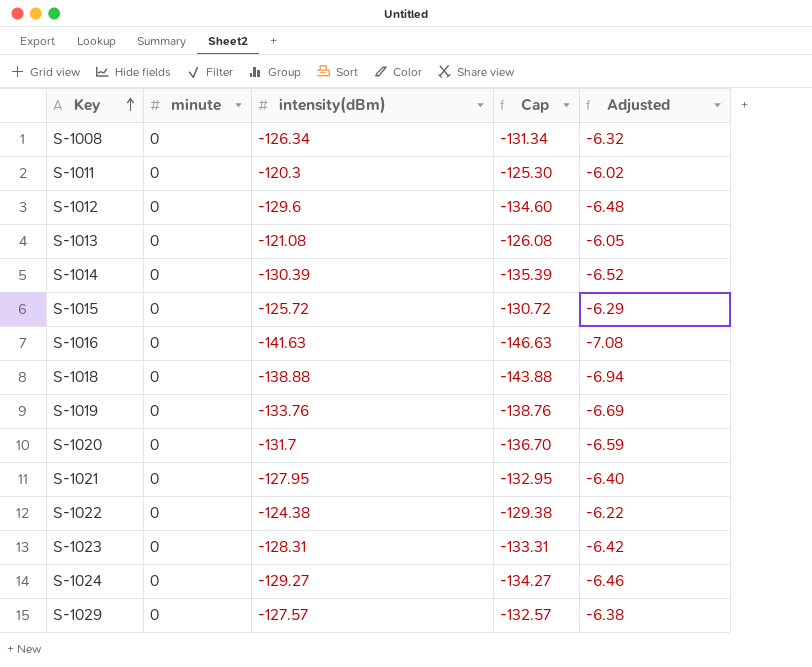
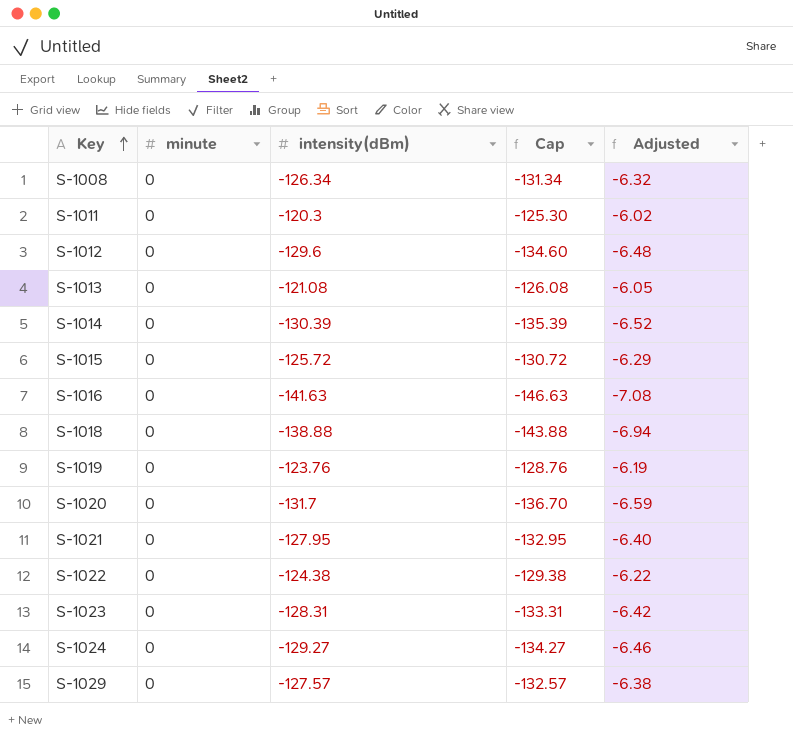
S-1019 | intensity(dBm): -133.76 -> -123.76
S-1019 | Cap: -138.76 -> -128.76
S-1019 | Adjusted: -6.69 -> -6.19

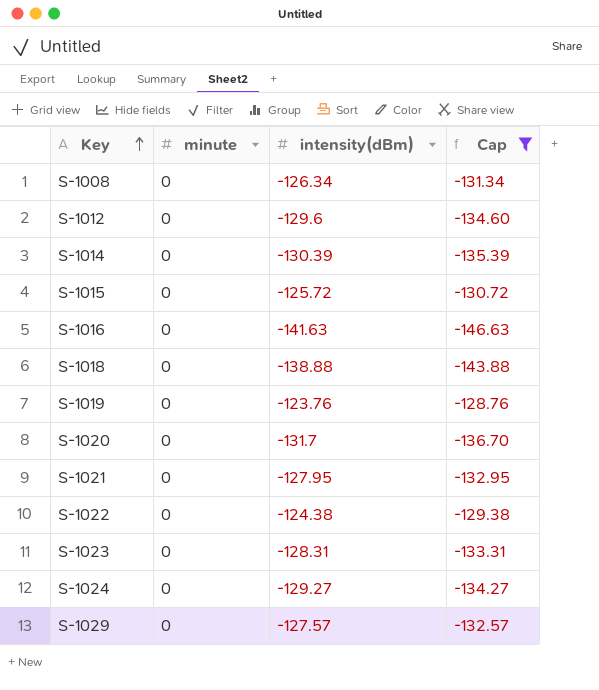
filter: none -> Cap <= -128.76
column Adjusted | formula: [intensity(dBm)] * 0.05 -> none

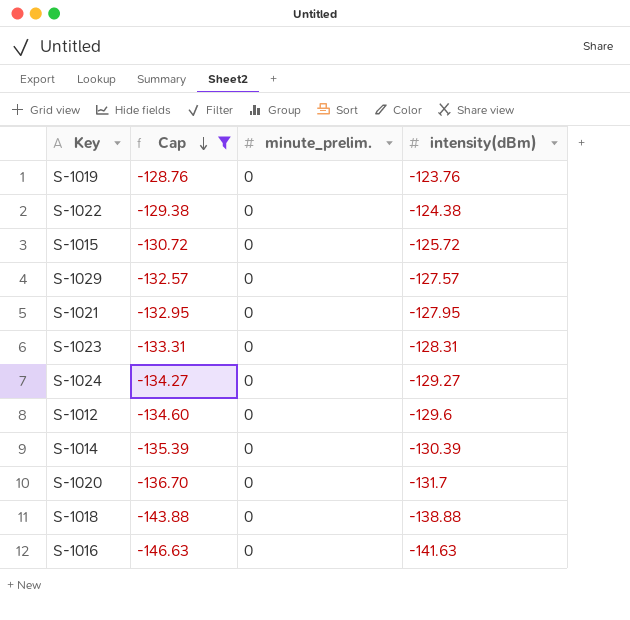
row order: Key ascending -> Cap descending
column Cap | position: 4 -> 2
column name: minute -> minute_prelim.
row S-1008: 0 | -126.34 | -131.34 -> none

